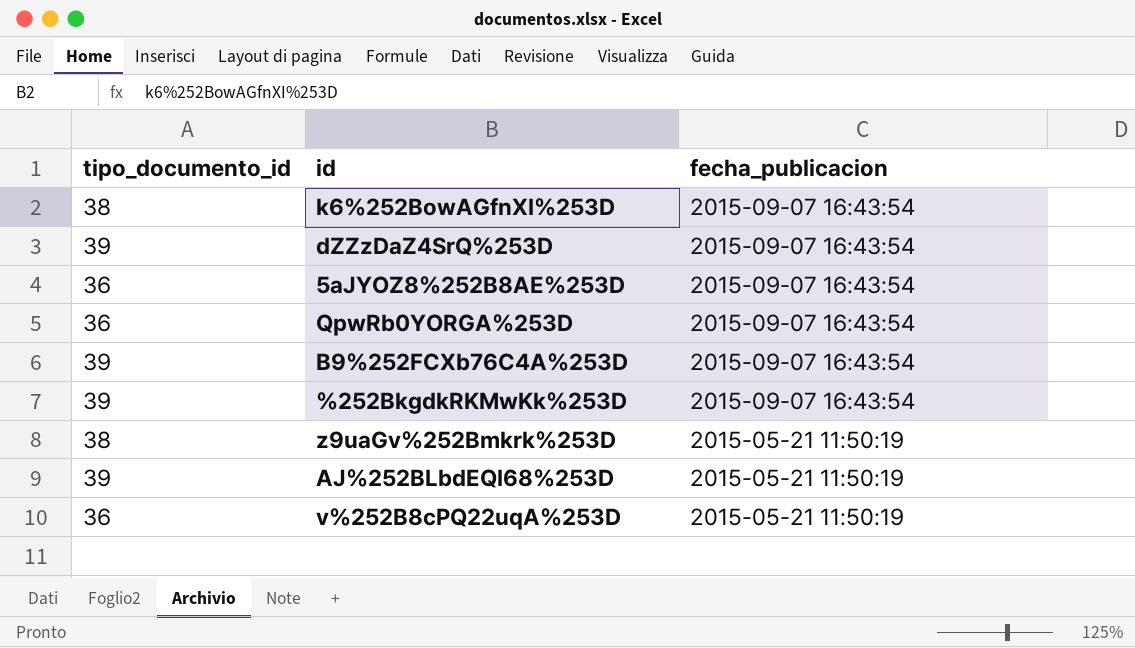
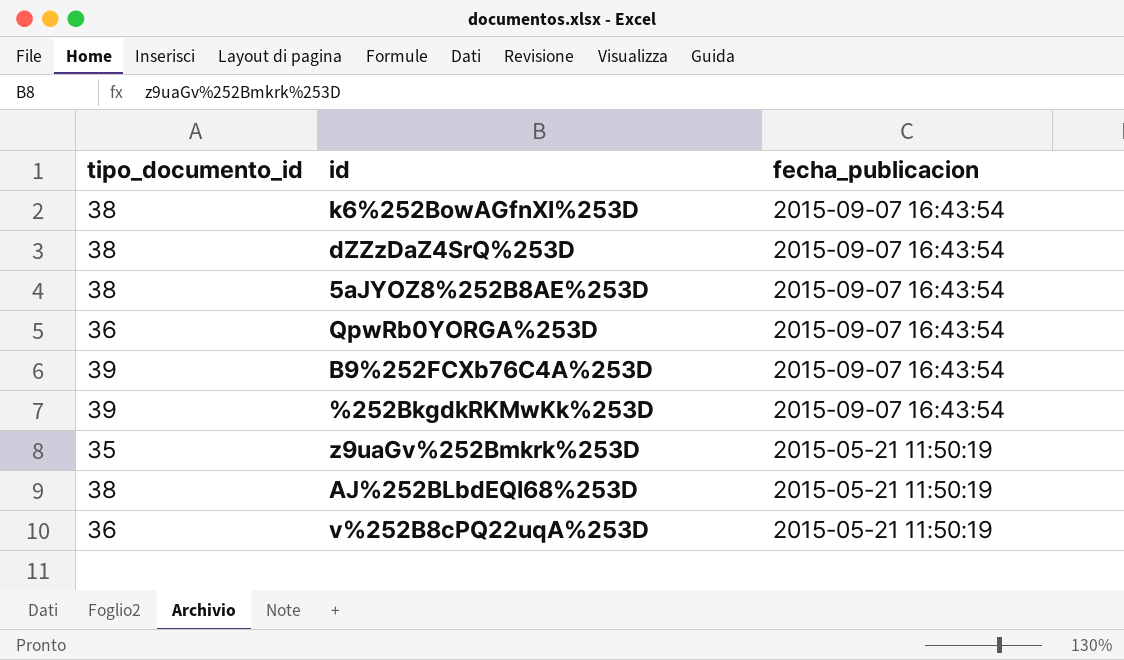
dZZzDaZ4SrQ%253D | tipo_documento_id: 39 -> 38
5aJYOZ8%252B8AE%253D | tipo_documento_id: 36 -> 38
z9uaGv%252Bmkrk%253D | tipo_documento_id: 38 -> 35
AJ%252BLbdEQI68%253D | tipo_documento_id: 39 -> 38

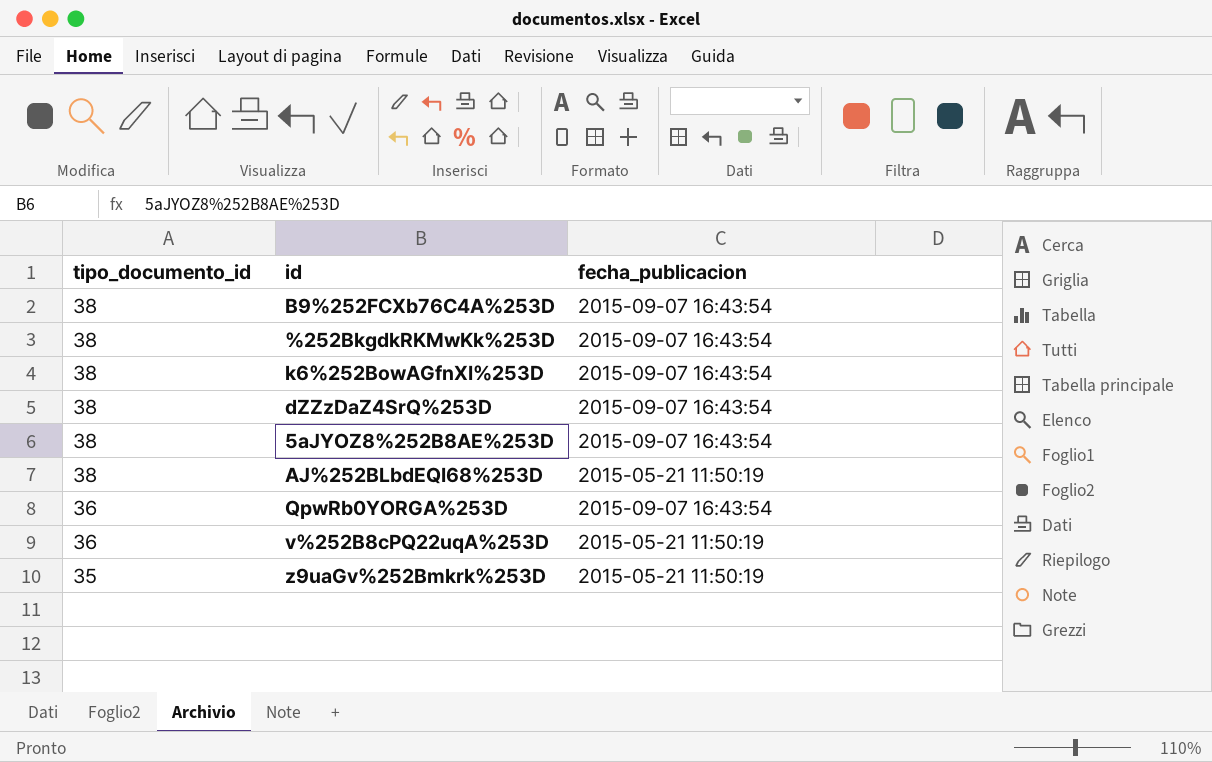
row order: fecha_publicacion descending -> tipo_documento_id descending
B9%252FCXb76C4A%253D | tipo_documento_id: 39 -> 38
%252BkgdkRKMwKk%253D | tipo_documento_id: 39 -> 38

